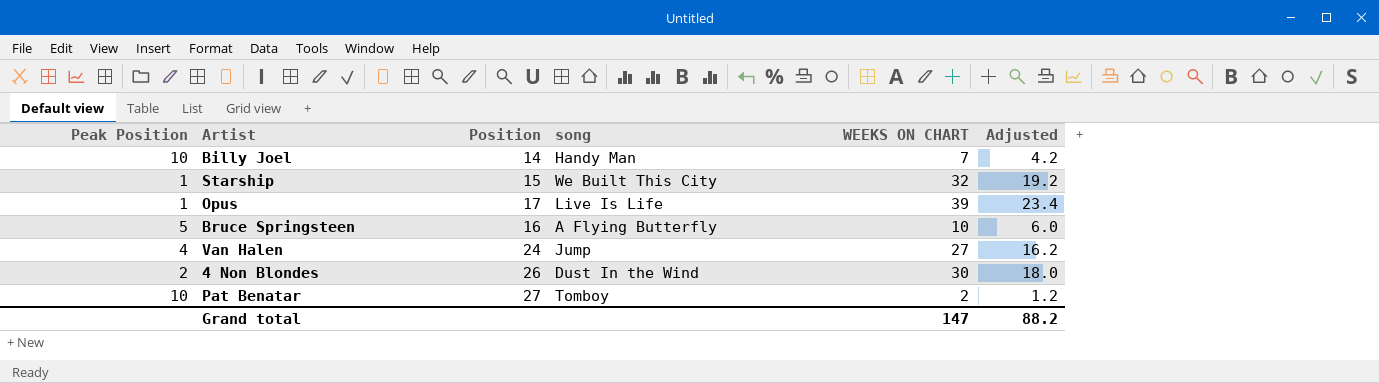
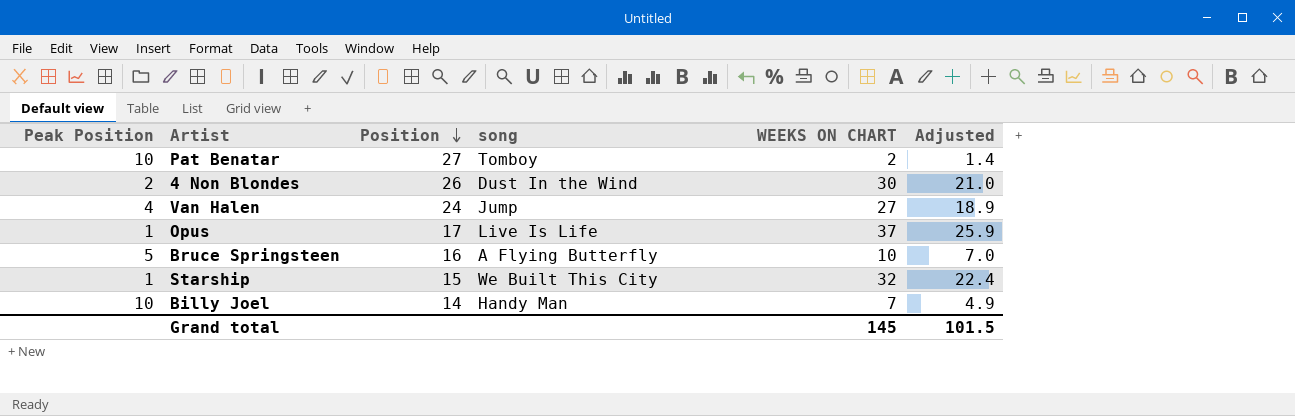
row order: none -> Position descending
column Adjusted | formula: [WEEKS ON CHART] * 0.6 -> [WEEKS ON CHART] * 0.7
Opus | WEEKS ON CHART: 39 -> 37
Grand total | WEEKS ON CHART: 147 -> 145
Grand total | Adjusted: 88.2 -> 101.5

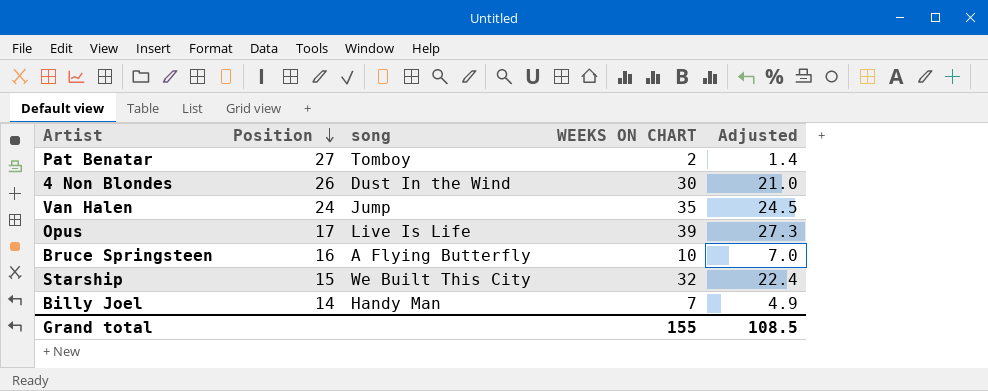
column Peak Position | position: 1 -> none
Van Halen | WEEKS ON CHART: 27 -> 35
Van Halen | Adjusted: 18.9 -> 24.5
Opus | WEEKS ON CHART: 37 -> 39
Opus | Adjusted: 25.9 -> 27.3
Grand total | WEEKS ON CHART: 145 -> 155
Grand total | Adjusted: 101.5 -> 108.5

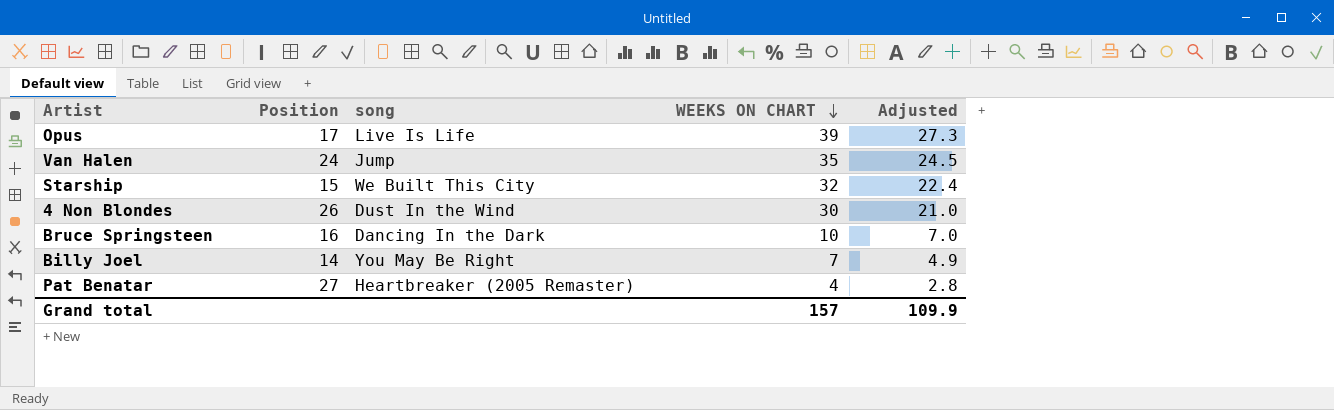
row order: Position descending -> WEEKS ON CHART descending
Bruce Springsteen | song: A Flying Butterfly -> Dancing In the Dark
Billy Joel | song: Handy Man -> You May Be Right
Pat Benatar | song: Tomboy -> Heartbreaker (2005 Remaster)
Pat Benatar | WEEKS ON CHART: 2 -> 4
Pat Benatar | Adjusted: 1.4 -> 2.8
Grand total | WEEKS ON CHART: 155 -> 157
Grand total | Adjusted: 108.5 -> 109.9

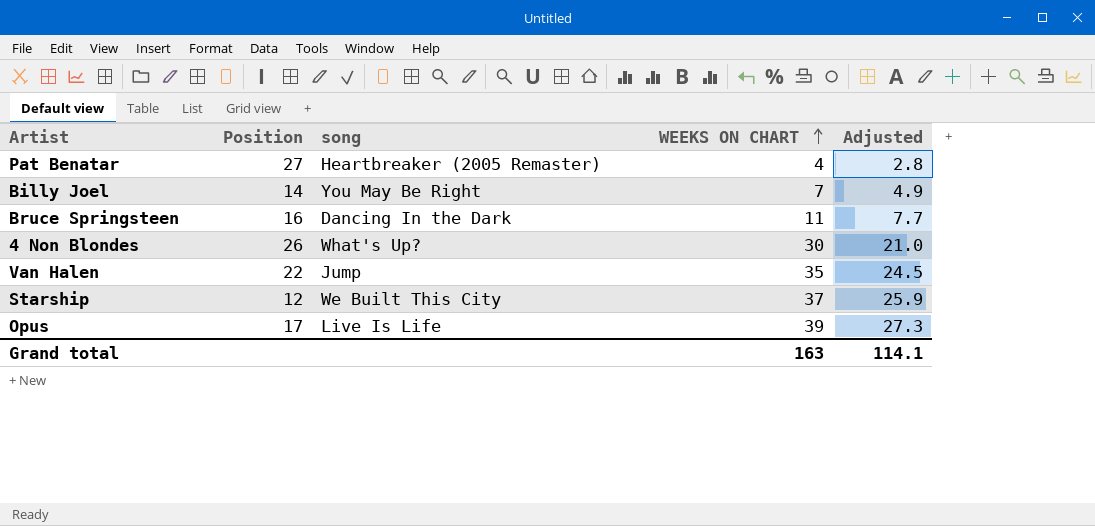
row order: WEEKS ON CHART descending -> WEEKS ON CHART ascending
Bruce Springsteen | WEEKS ON CHART: 10 -> 11
Bruce Springsteen | Adjusted: 7.0 -> 7.7
4 Non Blondes | song: Dust In the Wind -> What's Up?
Van Halen | Position: 24 -> 22
Starship | Position: 15 -> 12
Starship | WEEKS ON CHART: 32 -> 37
Starship | Adjusted: 22.4 -> 25.9
Grand total | WEEKS ON CHART: 157 -> 163
Grand total | Adjusted: 109.9 -> 114.1

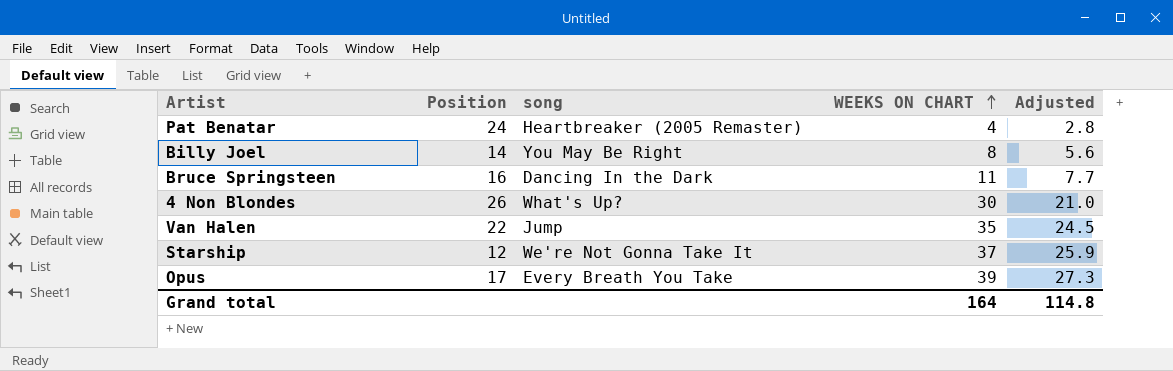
Pat Benatar | Position: 27 -> 24
Billy Joel | WEEKS ON CHART: 7 -> 8
Billy Joel | Adjusted: 4.9 -> 5.6
Starship | song: We Built This City -> We're Not Gonna Take It
Opus | song: Live Is Life -> Every Breath You Take
Grand total | WEEKS ON CHART: 163 -> 164
Grand total | Adjusted: 114.1 -> 114.8

